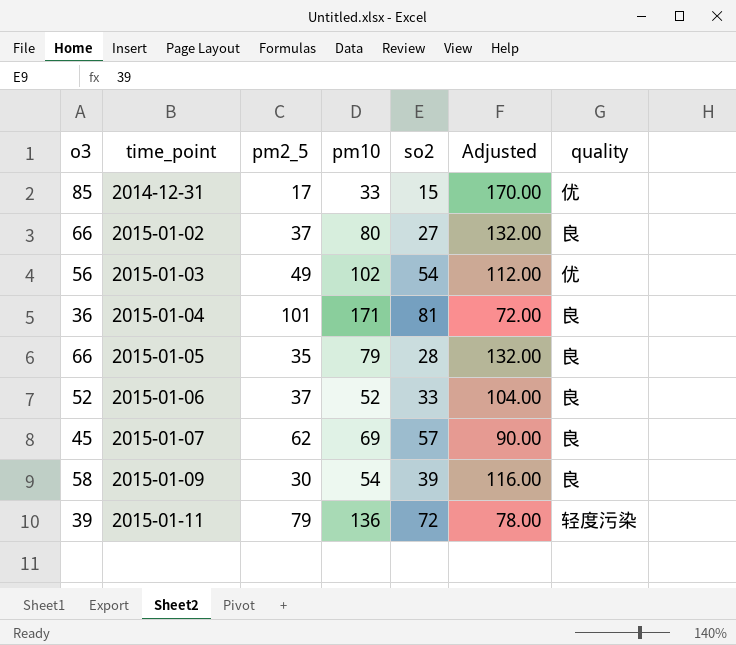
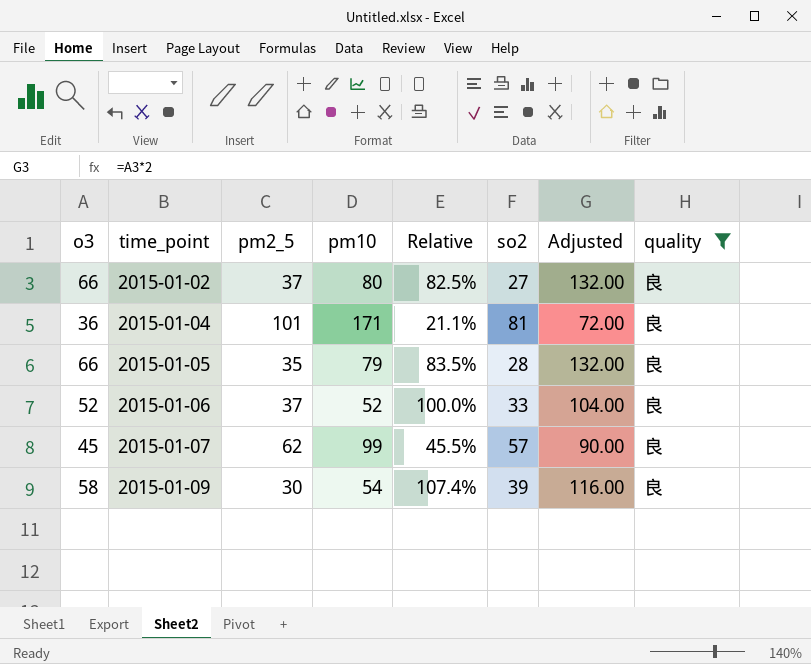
filter: none -> quality = 良
column Relative | formula: none -> [o3] / [pm10]
2015-01-07 | pm10: 69 -> 99

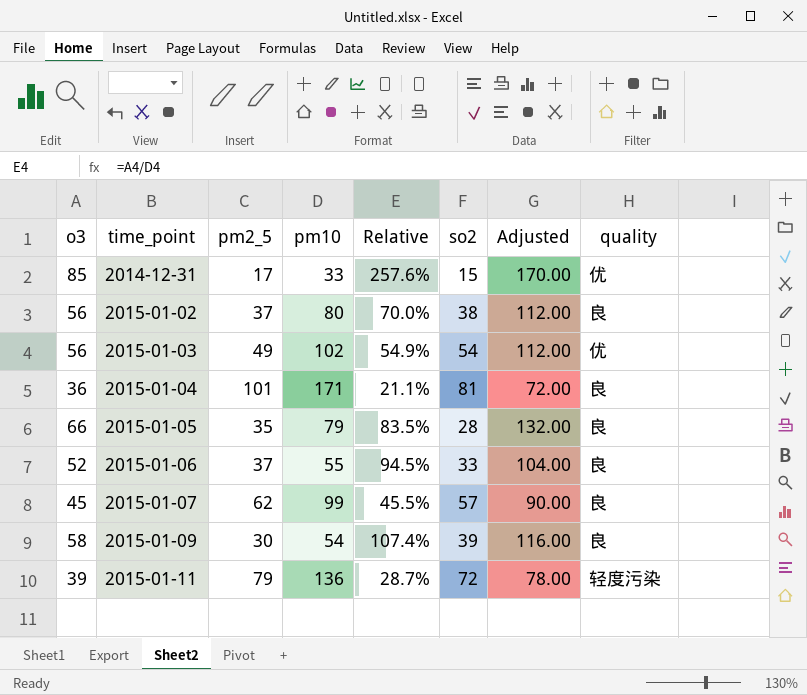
filter: quality = 良 -> none
2015-01-02 | o3: 66 -> 56
2015-01-02 | Relative: 82.5% -> 70.0%
2015-01-02 | so2: 27 -> 38
2015-01-02 | Adjusted: 132.00 -> 112.00
2015-01-06 | pm10: 52 -> 55
2015-01-06 | Relative: 100.0% -> 94.5%

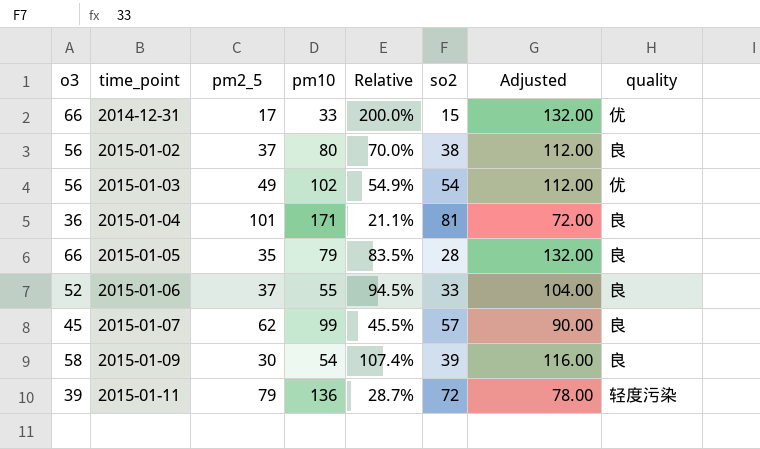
2014-12-31 | o3: 85 -> 66
2014-12-31 | Relative: 257.6% -> 200.0%
2014-12-31 | Adjusted: 170.00 -> 132.00

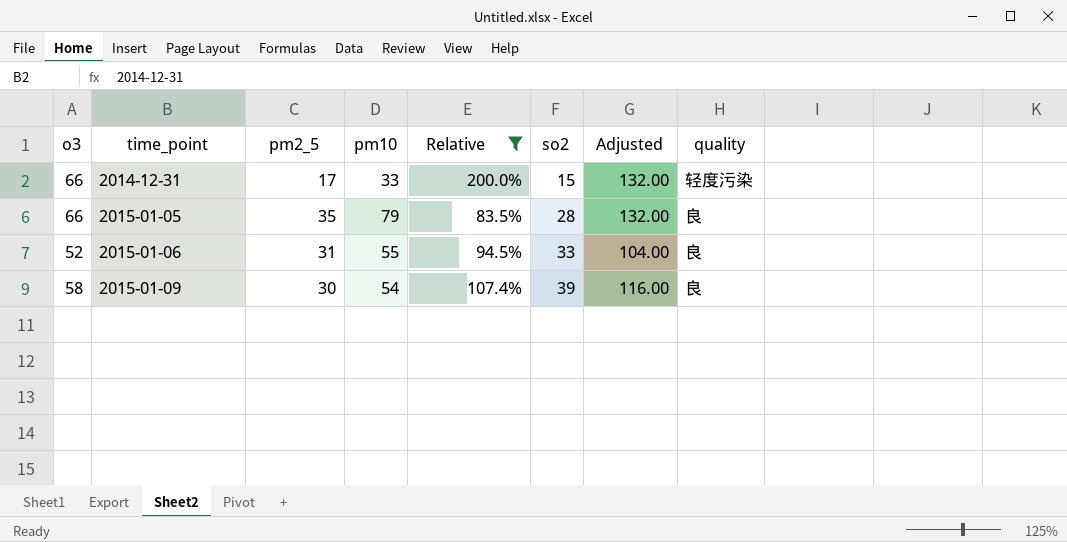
filter: none -> Relative >= 83.5%
2014-12-31 | quality: 优 -> 轻度污染
2015-01-06 | pm2_5: 37 -> 31

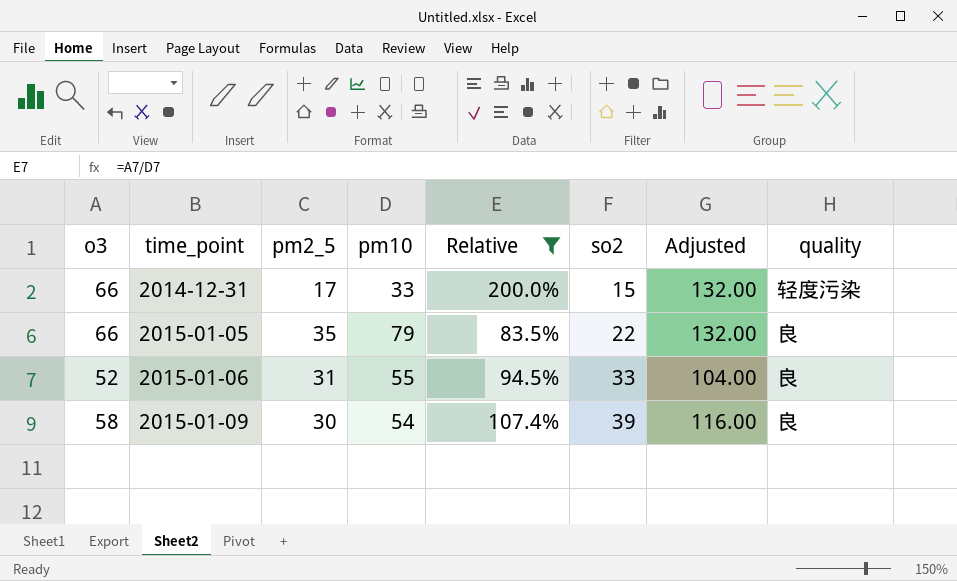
2015-01-05 | so2: 28 -> 22

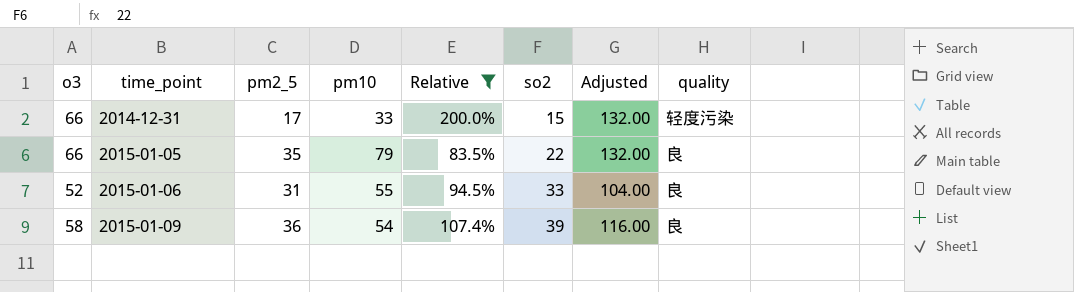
2015-01-09 | pm2_5: 30 -> 36

